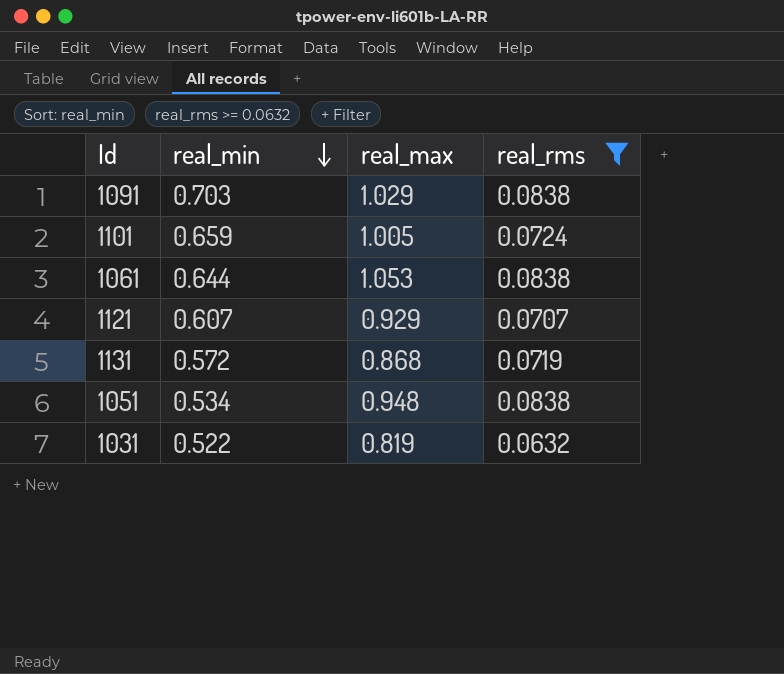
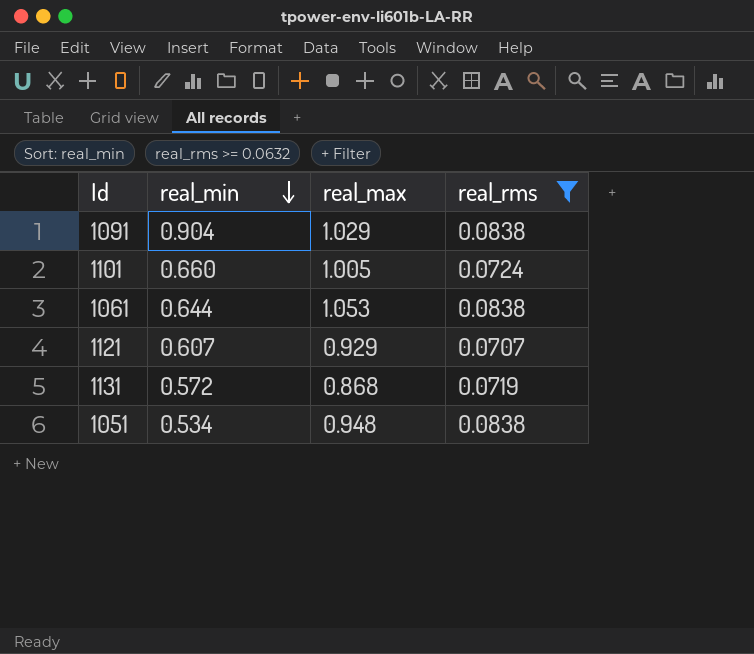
row 1031: 0.522 | 0.819 | 0.0632 -> none
1091 | real_min: 0.703 -> 0.904
1101 | real_min: 0.659 -> 0.660

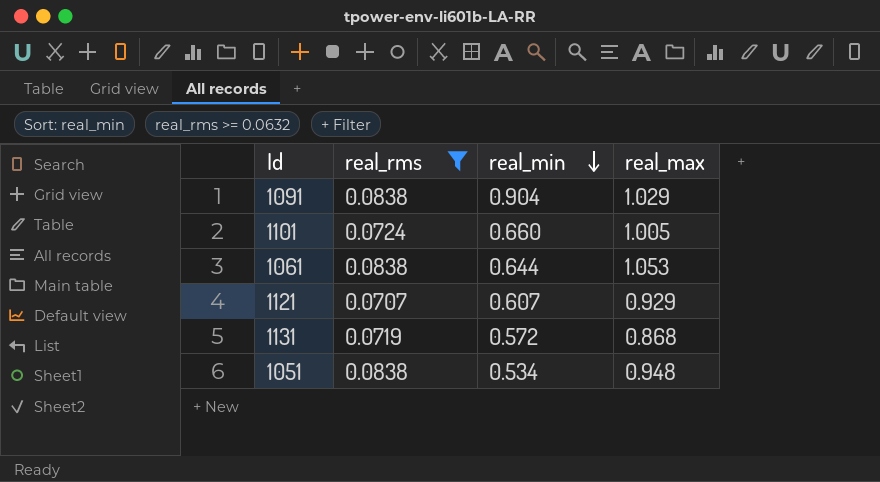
column real_rms | position: 4 -> 2

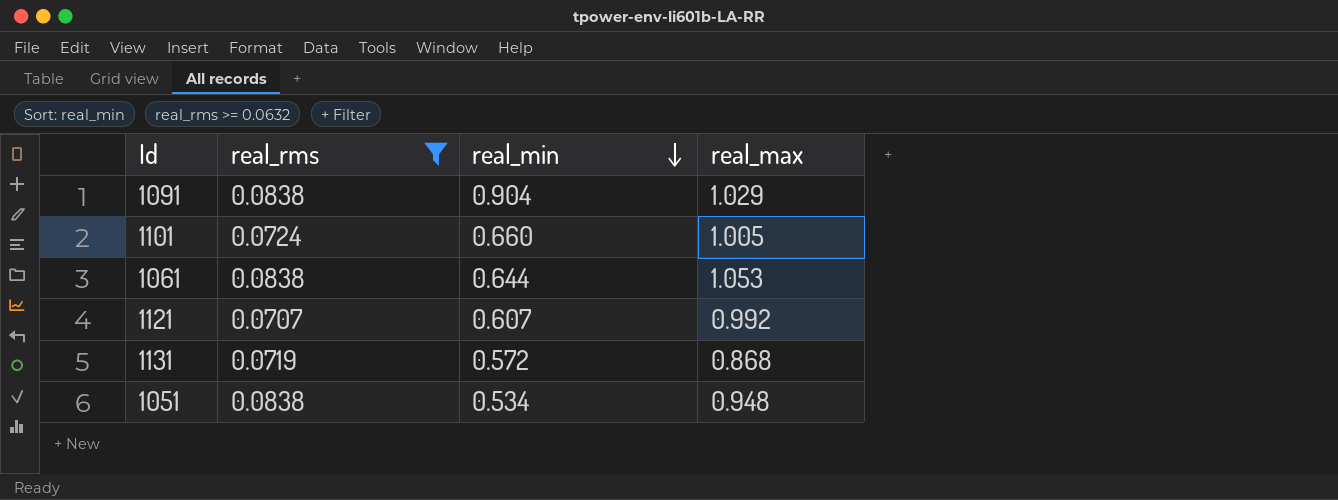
1121 | real_max: 0.929 -> 0.992

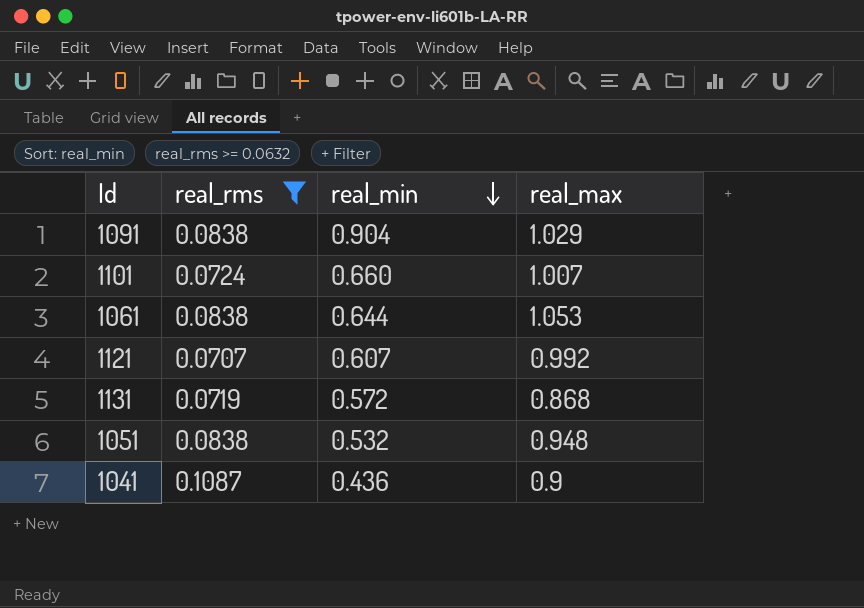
1101 | real_max: 1.005 -> 1.007
1051 | real_min: 0.534 -> 0.532
row 1041: none -> 0.1087 | 0.436 | 0.9

